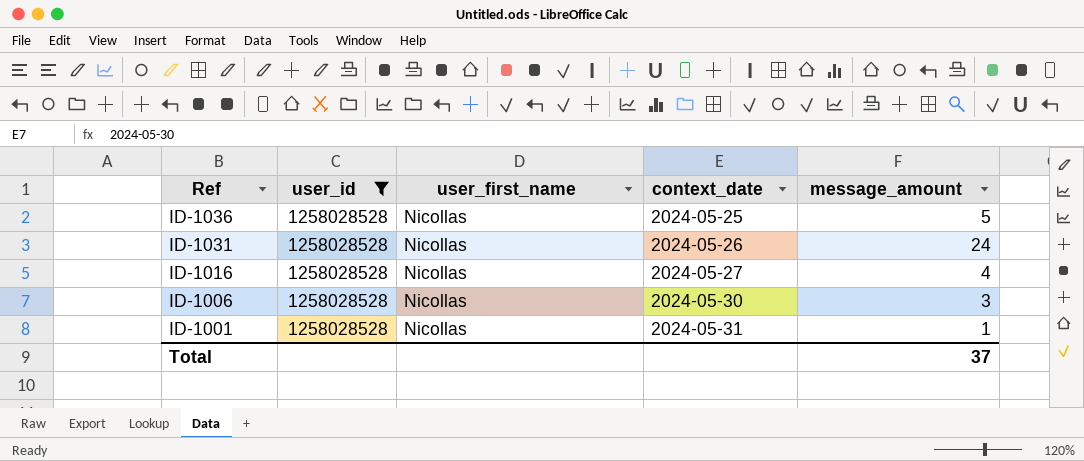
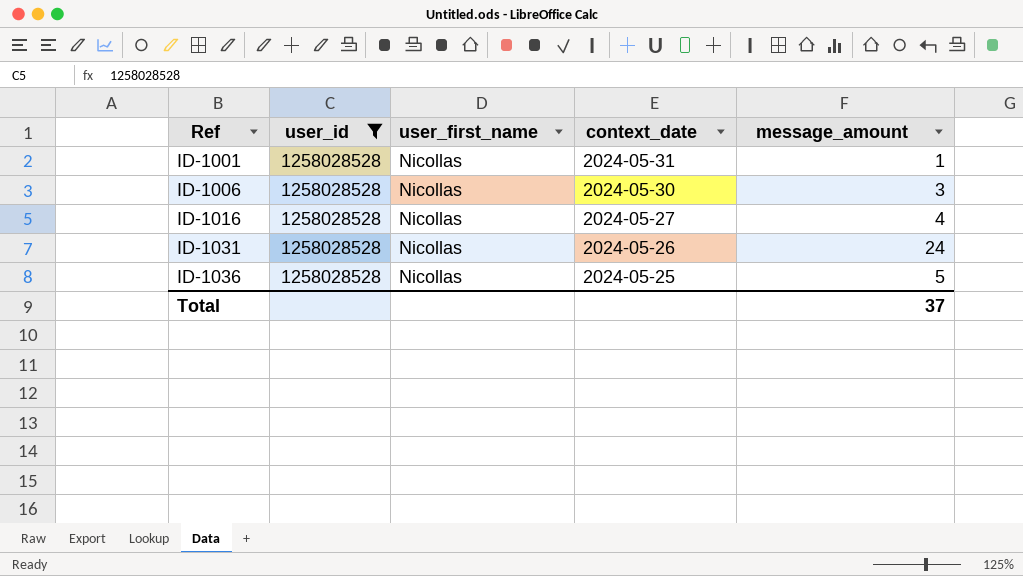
row order: Ref descending -> Ref ascending

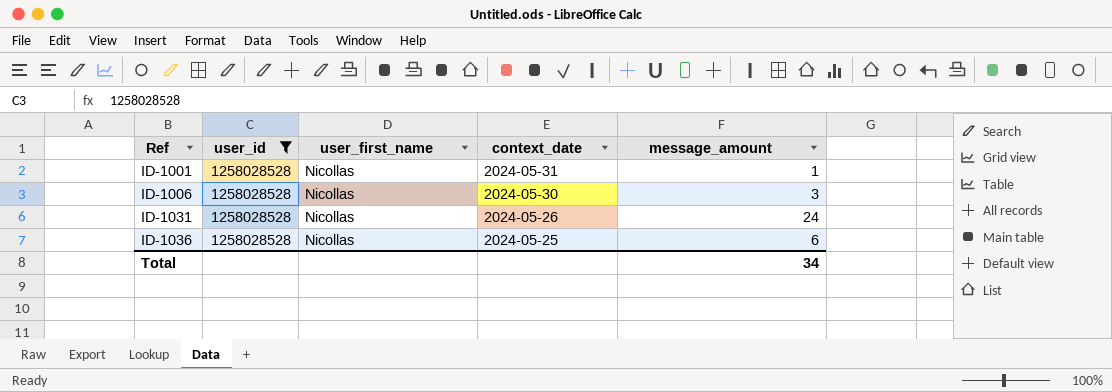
row ID-1016: 1258028528 | Nicollas | 2024-05-27 | 4 -> none
ID-1036 | message_amount: 5 -> 6
Total | message_amount: 37 -> 34

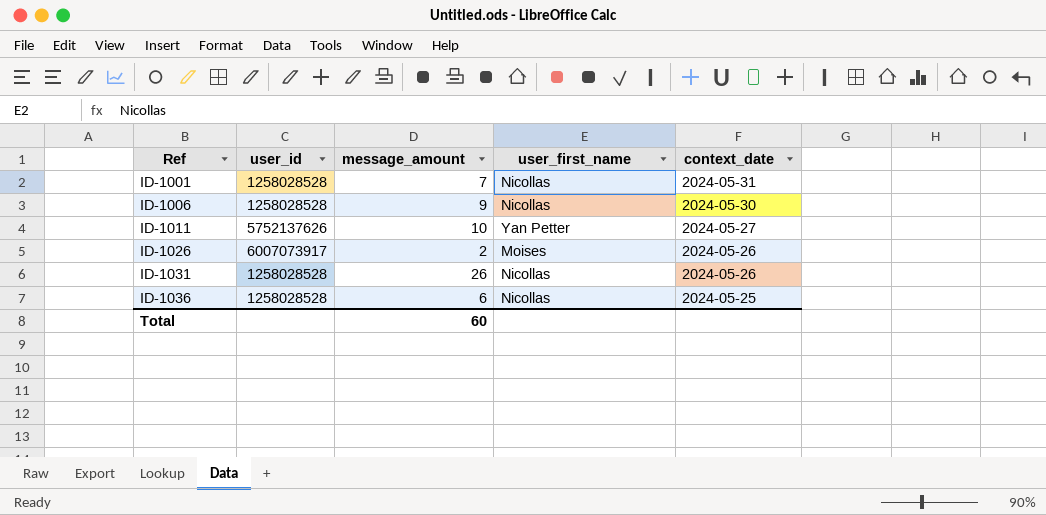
filter: user_id = 1258028528 -> none
column message_amount | position: 5 -> 3
ID-1001 | message_amount: 1 -> 7
ID-1006 | message_amount: 3 -> 9
ID-1031 | message_amount: 24 -> 26
Total | message_amount: 34 -> 60

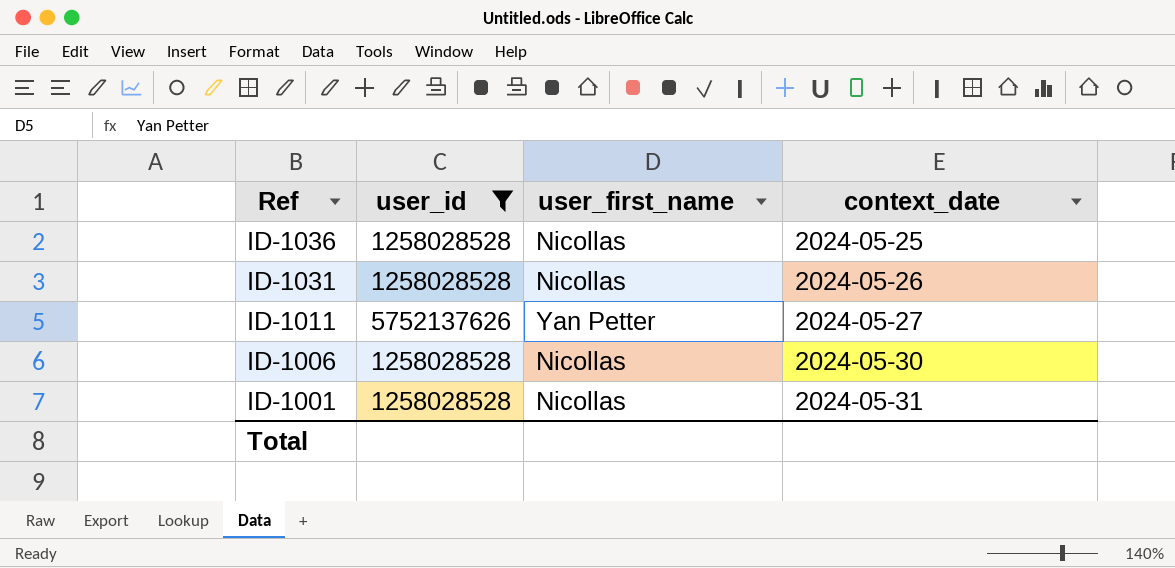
filter: none -> user_id != 6007073917
row order: Ref ascending -> Ref descending
column message_amount | position: 3 -> none

